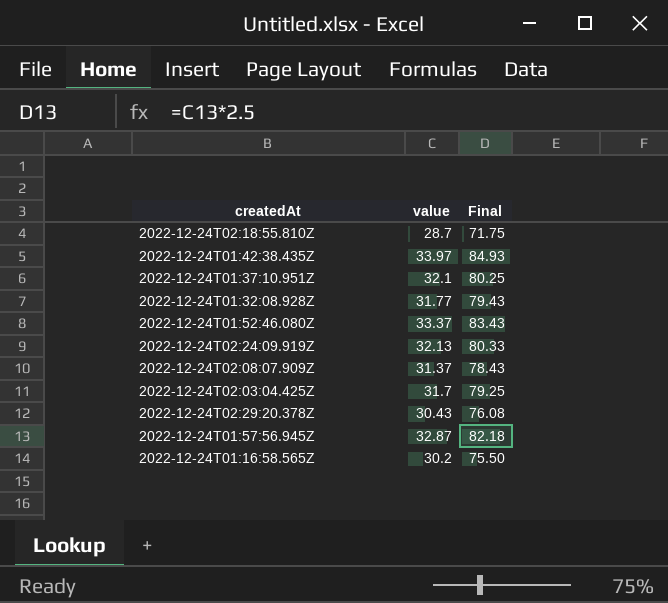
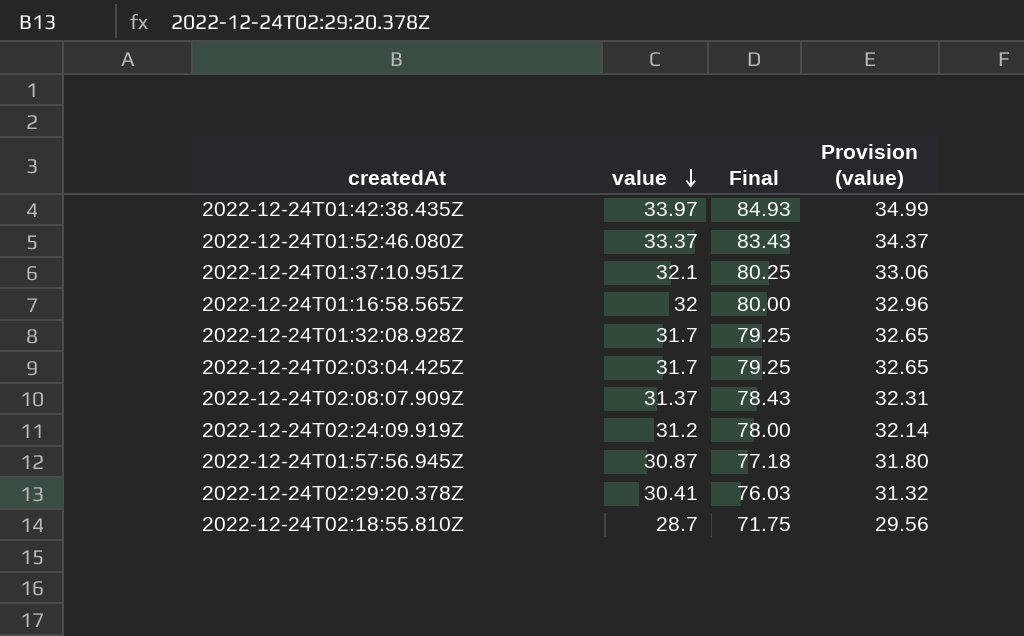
row order: none -> value descending
column Provision (value) | formula: none -> [value] * 1.03
2022-12-24T01:16:58.565Z | value: 30.2 -> 32
2022-12-24T01:16:58.565Z | Final: 75.50 -> 80.00
2022-12-24T01:32:08.928Z | value: 31.77 -> 31.7
2022-12-24T01:32:08.928Z | Final: 79.43 -> 79.25
2022-12-24T02:24:09.919Z | value: 32.13 -> 31.2
2022-12-24T02:24:09.919Z | Final: 80.33 -> 78.00
2022-12-24T01:57:56.945Z | value: 32.87 -> 30.87
2022-12-24T01:57:56.945Z | Final: 82.18 -> 77.18
2022-12-24T02:29:20.378Z | value: 30.43 -> 30.41
2022-12-24T02:29:20.378Z | Final: 76.08 -> 76.03

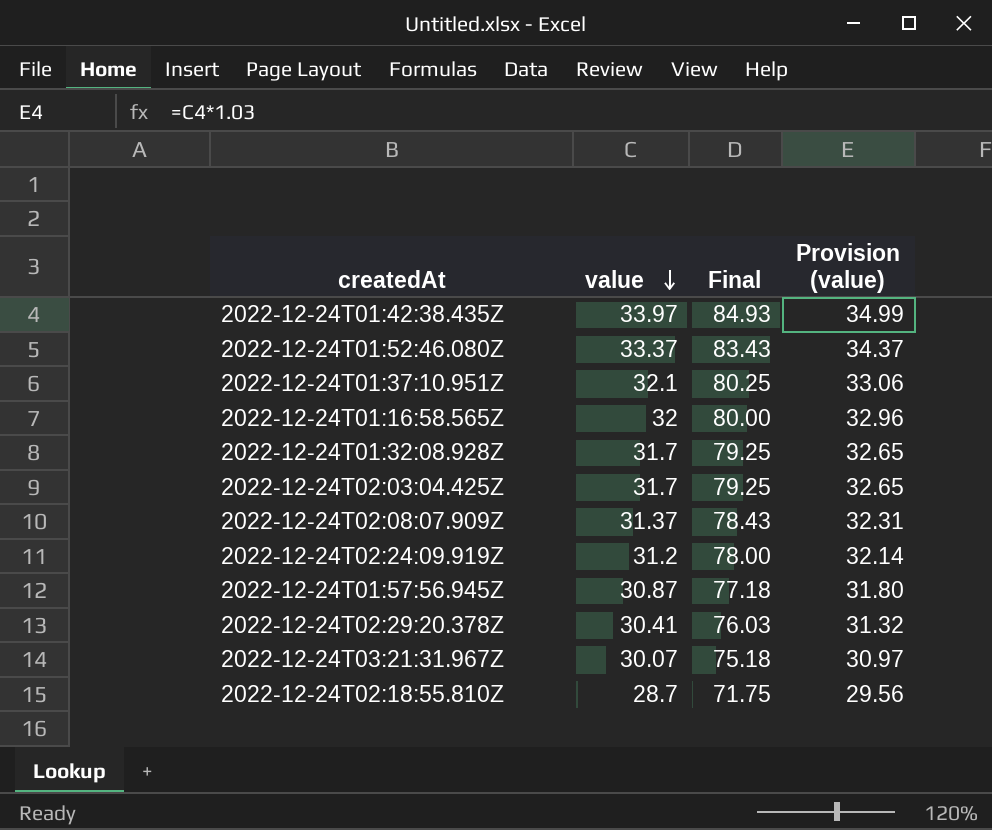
row 2022-12-24T03:21:31.967Z: none -> 30.07 | 75.18 | 30.97

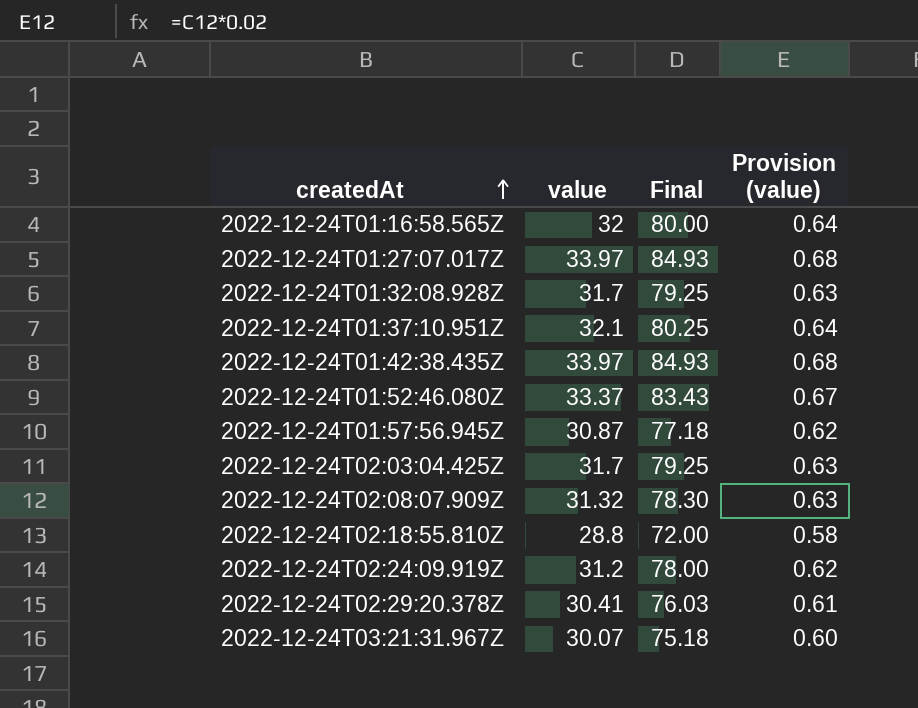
row order: value descending -> createdAt ascending
column Provision (value) | formula: [value] * 1.03 -> [value] * 0.02
row 2022-12-24T01:27:07.017Z: none -> 33.97 | 84.93 | 0.68
2022-12-24T02:08:07.909Z | value: 31.37 -> 31.32
2022-12-24T02:08:07.909Z | Final: 78.43 -> 78.30
2022-12-24T02:18:55.810Z | value: 28.7 -> 28.8
2022-12-24T02:18:55.810Z | Final: 71.75 -> 72.00

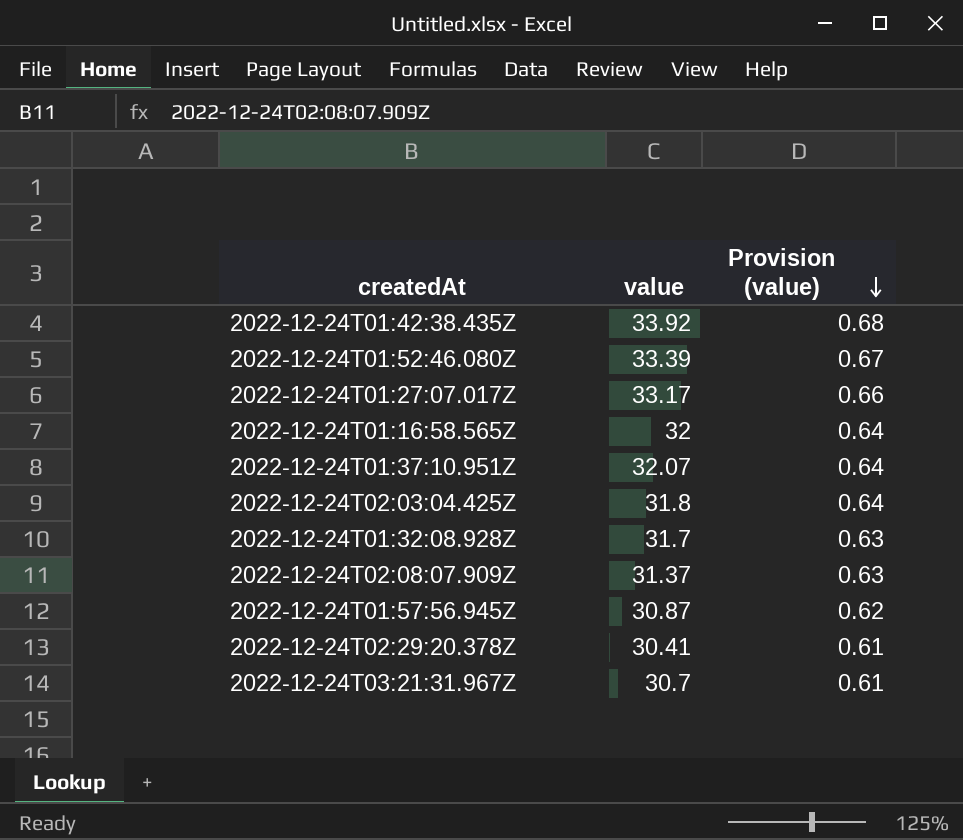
row order: createdAt ascending -> Provision (value) descending
column Final | formula: [value] * 2.5 -> none
row 2022-12-24T02:18:55.810Z: 28.8 | 72.00 | 0.58 -> none
row 2022-12-24T02:24:09.919Z: 31.2 | 78.00 | 0.62 -> none
2022-12-24T01:42:38.435Z | value: 33.97 -> 33.92
2022-12-24T01:52:46.080Z | value: 33.37 -> 33.39
2022-12-24T01:27:07.017Z | value: 33.97 -> 33.17
2022-12-24T01:27:07.017Z | Provision (value): 0.68 -> 0.66
2022-12-24T01:37:10.951Z | value: 32.1 -> 32.07
2022-12-24T02:03:04.425Z | value: 31.7 -> 31.8
2022-12-24T02:03:04.425Z | Provision (value): 0.63 -> 0.64
2022-12-24T02:08:07.909Z | value: 31.32 -> 31.37
2022-12-24T03:21:31.967Z | value: 30.07 -> 30.7
2022-12-24T03:21:31.967Z | Provision (value): 0.60 -> 0.61

